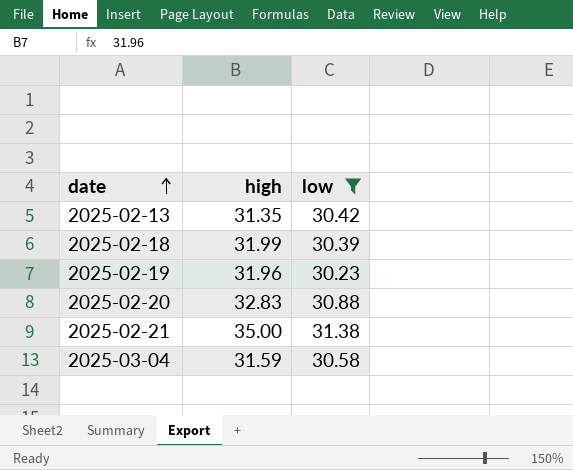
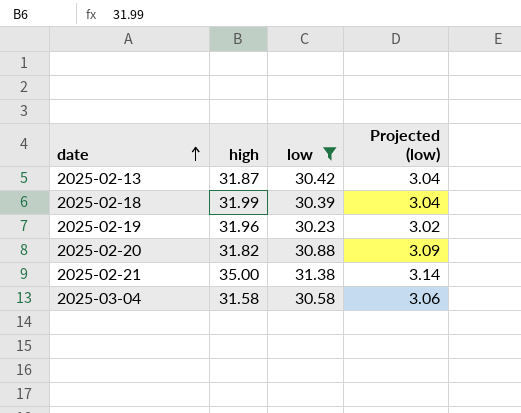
column Projected (low) | formula: none -> [low] * 0.1
2025-02-13 | high: 31.35 -> 31.87
2025-02-20 | high: 32.83 -> 31.82
2025-03-04 | high: 31.59 -> 31.58

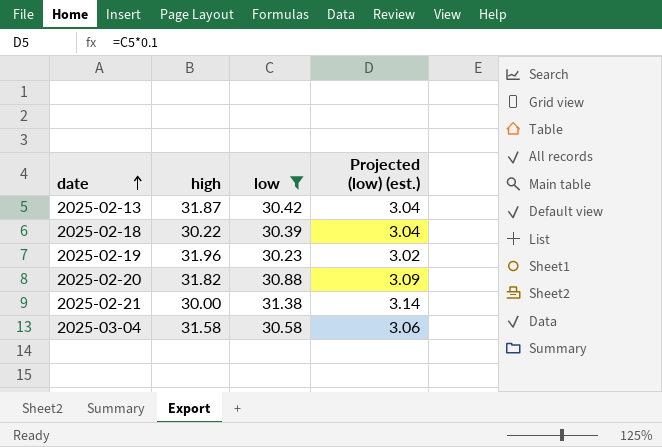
column name: Projected (low) -> Projected (low) (est.)
2025-02-18 | high: 31.99 -> 30.22
2025-02-21 | high: 35.00 -> 30.00

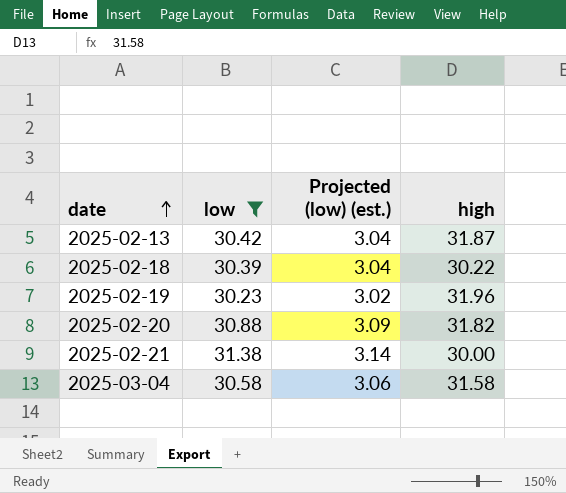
column high | position: 2 -> 4

